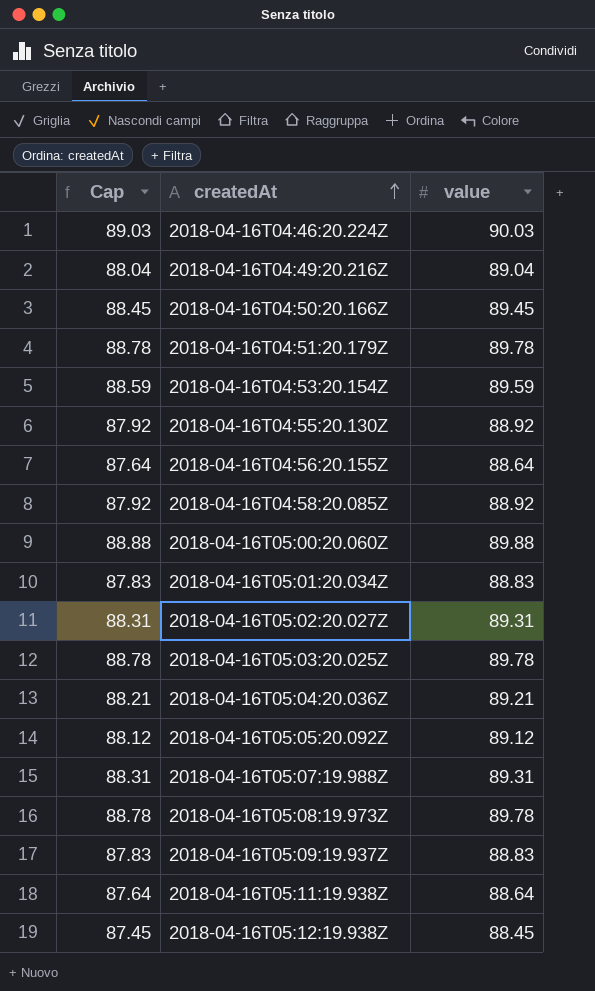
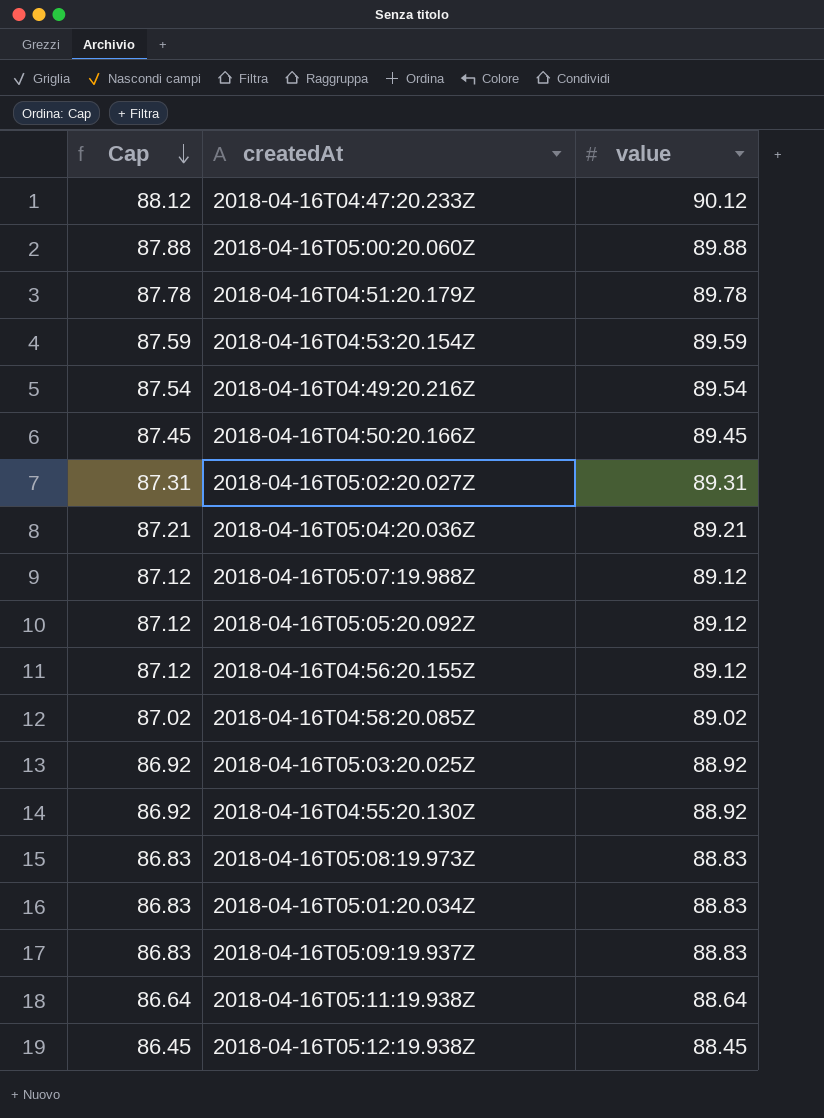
row order: createdAt ascending -> Cap descending
column Cap | formula: [value] - 1 -> [value] - 2
row 2018-04-16T04:46:20.224Z: 89.03 | 90.03 -> none
row 2018-04-16T04:47:20.233Z: none -> 88.12 | 90.12
2018-04-16T04:49:20.216Z | value: 89.04 -> 89.54
2018-04-16T05:07:19.988Z | value: 89.31 -> 89.12
2018-04-16T04:56:20.155Z | value: 88.64 -> 89.12
2018-04-16T04:58:20.085Z | value: 88.92 -> 89.02
2018-04-16T05:03:20.025Z | value: 89.78 -> 88.92
2018-04-16T05:08:19.973Z | value: 89.78 -> 88.83

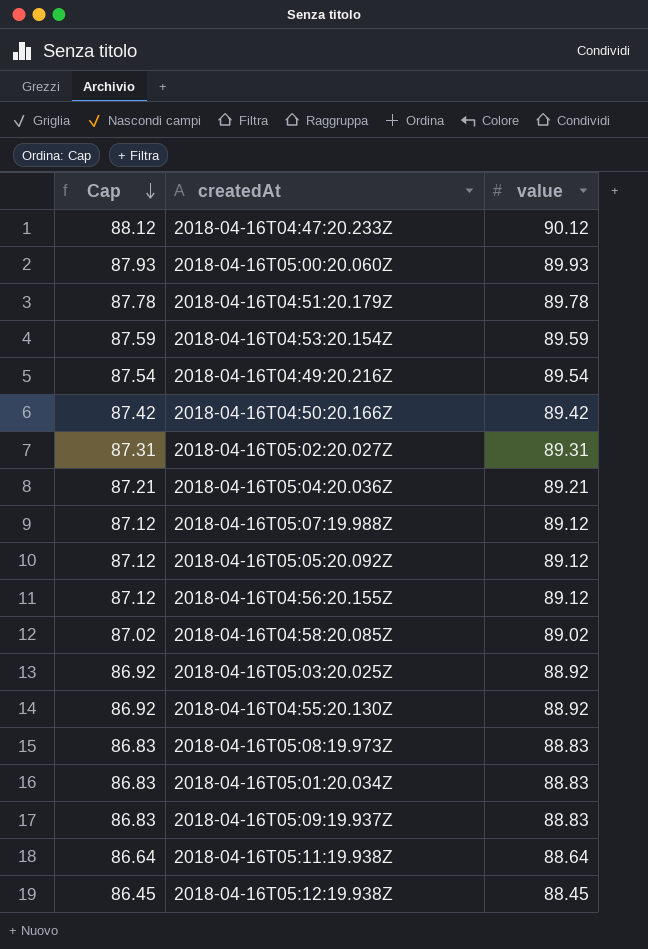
2018-04-16T05:00:20.060Z | Cap: 87.88 -> 87.93
2018-04-16T05:00:20.060Z | value: 89.88 -> 89.93
2018-04-16T04:50:20.166Z | Cap: 87.45 -> 87.42
2018-04-16T04:50:20.166Z | value: 89.45 -> 89.42

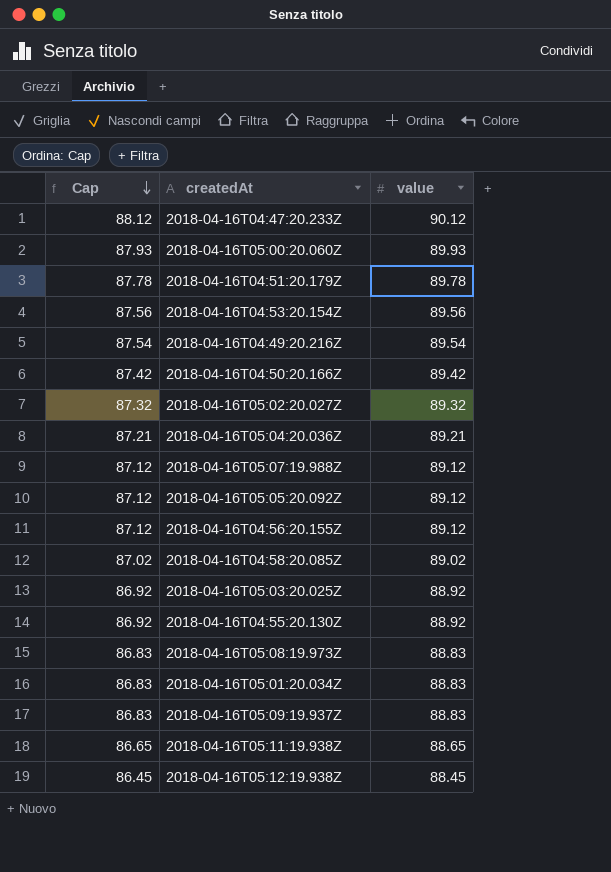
2018-04-16T04:53:20.154Z | Cap: 87.59 -> 87.56
2018-04-16T04:53:20.154Z | value: 89.59 -> 89.56
2018-04-16T05:02:20.027Z | Cap: 87.31 -> 87.32
2018-04-16T05:02:20.027Z | value: 89.31 -> 89.32
2018-04-16T05:11:19.938Z | Cap: 86.64 -> 86.65
2018-04-16T05:11:19.938Z | value: 88.64 -> 88.65

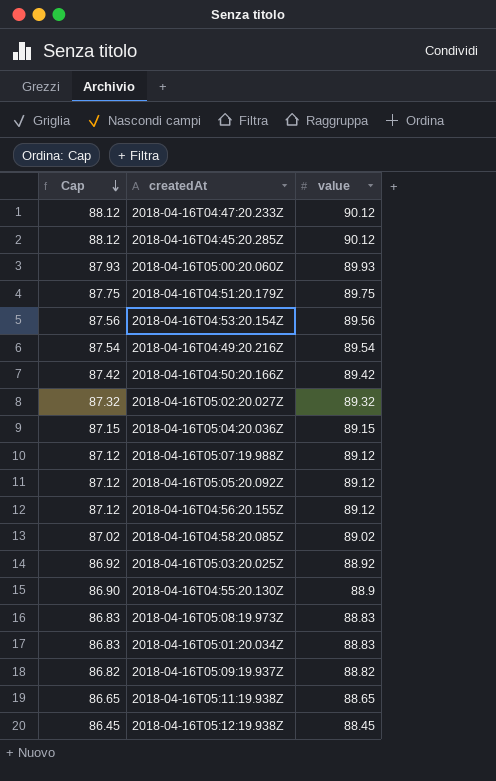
row 2018-04-16T04:45:20.285Z: none -> 88.12 | 90.12
2018-04-16T04:51:20.179Z | Cap: 87.78 -> 87.75
2018-04-16T04:51:20.179Z | value: 89.78 -> 89.75
2018-04-16T05:04:20.036Z | Cap: 87.21 -> 87.15
2018-04-16T05:04:20.036Z | value: 89.21 -> 89.15
2018-04-16T04:55:20.130Z | Cap: 86.92 -> 86.90
2018-04-16T04:55:20.130Z | value: 88.92 -> 88.9
2018-04-16T05:09:19.937Z | Cap: 86.83 -> 86.82
2018-04-16T05:09:19.937Z | value: 88.83 -> 88.82

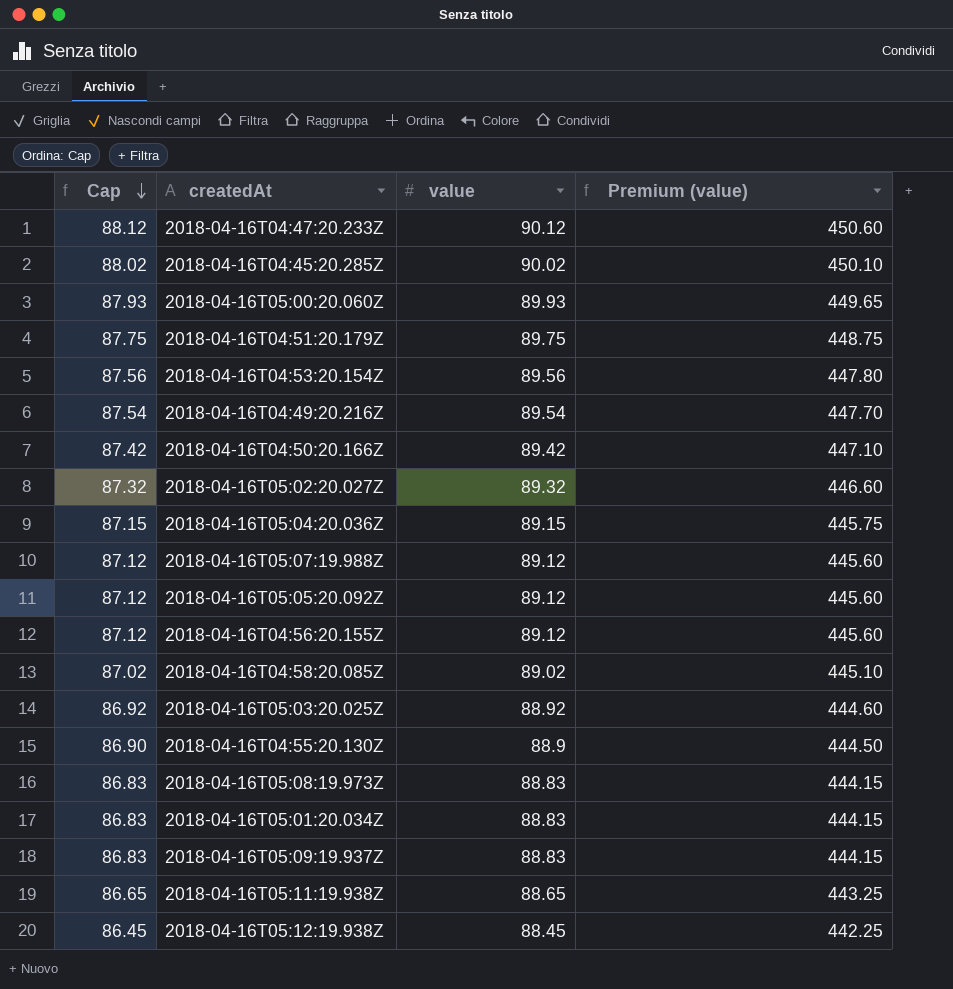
column Premium (value) | formula: none -> [value] * 5
2018-04-16T04:45:20.285Z | Cap: 88.12 -> 88.02
2018-04-16T04:45:20.285Z | value: 90.12 -> 90.02
2018-04-16T05:09:19.937Z | Cap: 86.82 -> 86.83
2018-04-16T05:09:19.937Z | value: 88.82 -> 88.83

